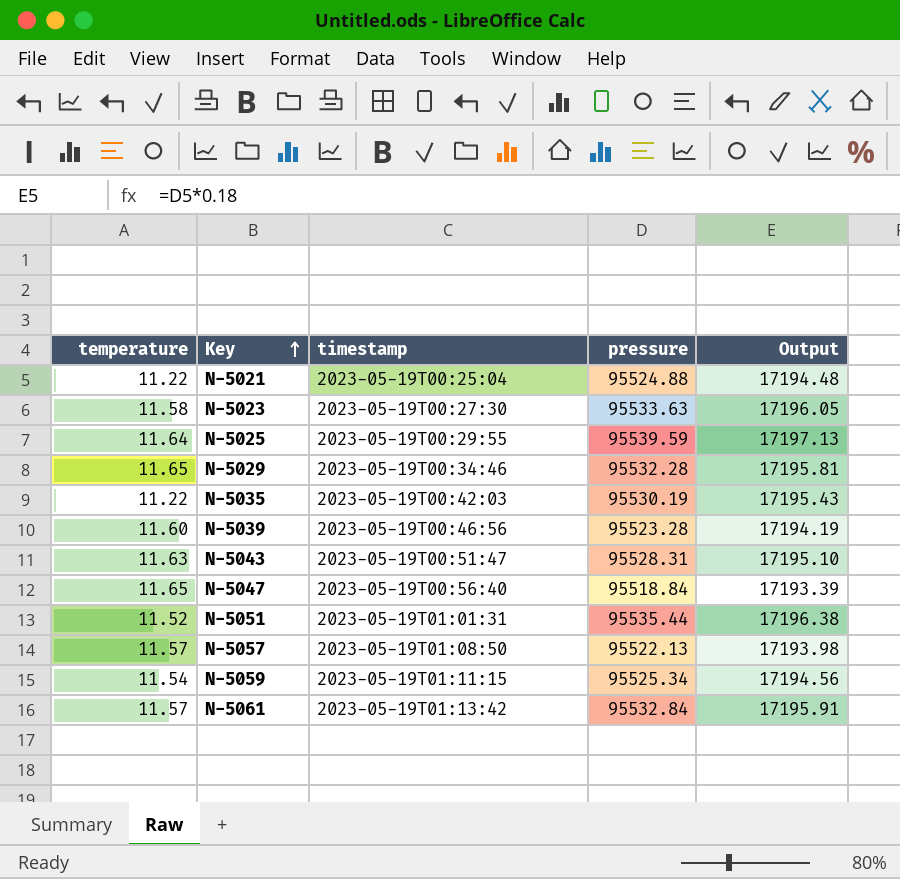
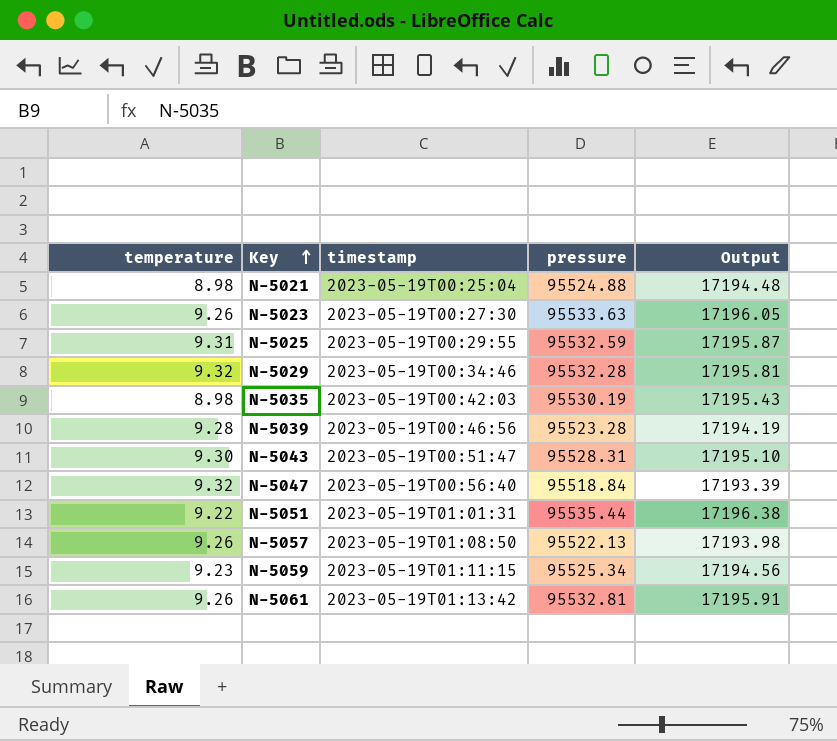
N-5021 | temperature: 11.22 -> 8.98
N-5023 | temperature: 11.58 -> 9.26
N-5025 | temperature: 11.64 -> 9.31
N-5025 | pressure: 95539.59 -> 95532.59
N-5025 | Output: 17197.13 -> 17195.87
N-5029 | temperature: 11.65 -> 9.32
N-5035 | temperature: 11.22 -> 8.98
N-5039 | temperature: 11.60 -> 9.28
N-5043 | temperature: 11.63 -> 9.30
N-5047 | temperature: 11.65 -> 9.32
N-5051 | temperature: 11.52 -> 9.22
N-5057 | temperature: 11.57 -> 9.26
N-5059 | temperature: 11.54 -> 9.23
N-5061 | temperature: 11.57 -> 9.26
N-5061 | pressure: 95532.84 -> 95532.81

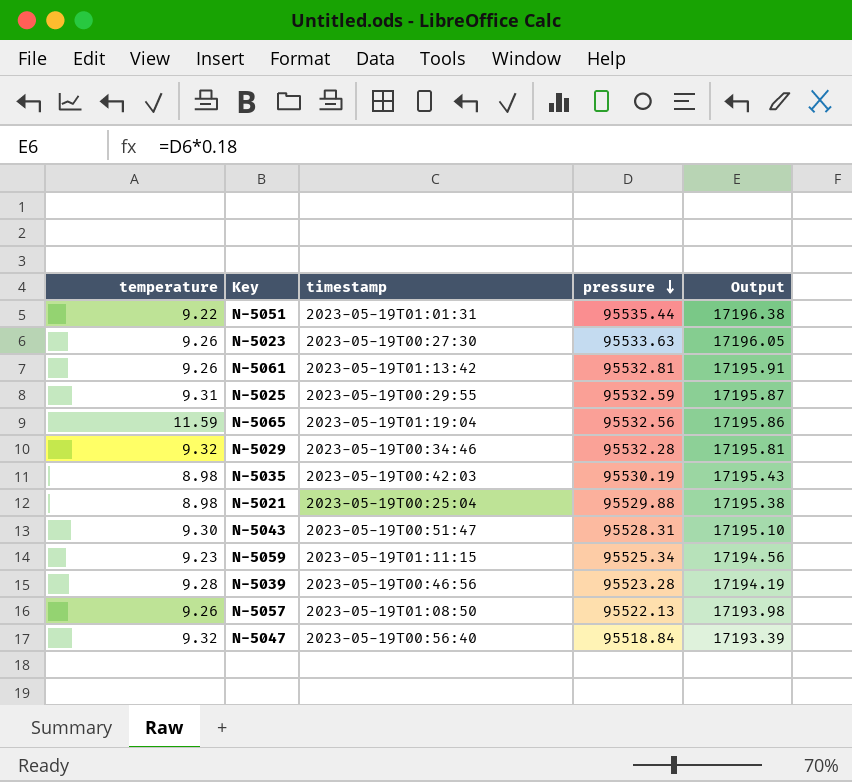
row order: Key ascending -> pressure descending
row N-5065: none -> 11.59 | 2023-05-19T01:19:04 | 95532.56 | 17195.86
N-5021 | pressure: 95524.88 -> 95529.88
N-5021 | Output: 17194.48 -> 17195.38

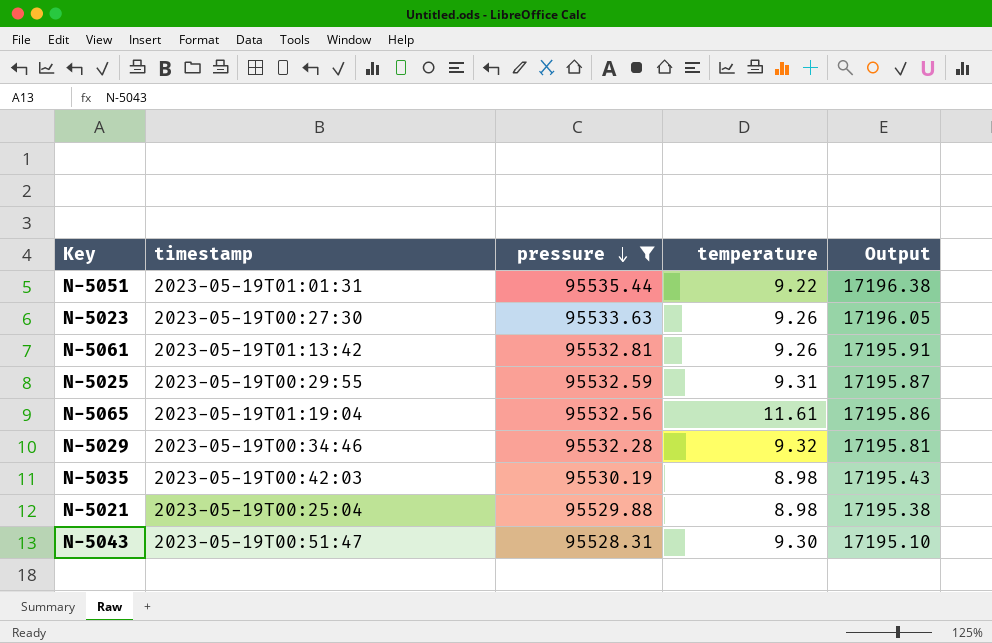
filter: none -> pressure >= 95528.31
column temperature | position: 1 -> 4
N-5065 | temperature: 11.59 -> 11.61

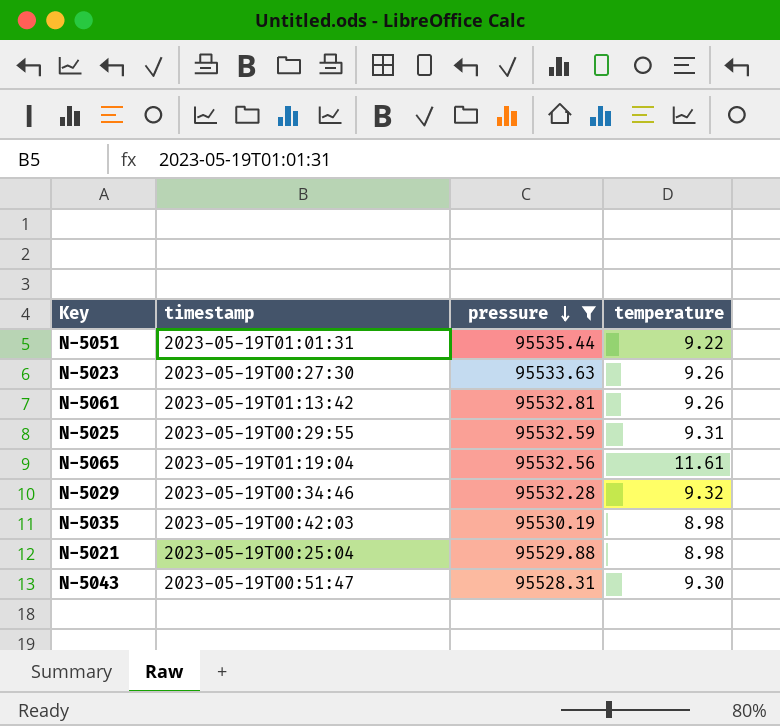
column Output | formula: [pressure] * 0.18 -> none

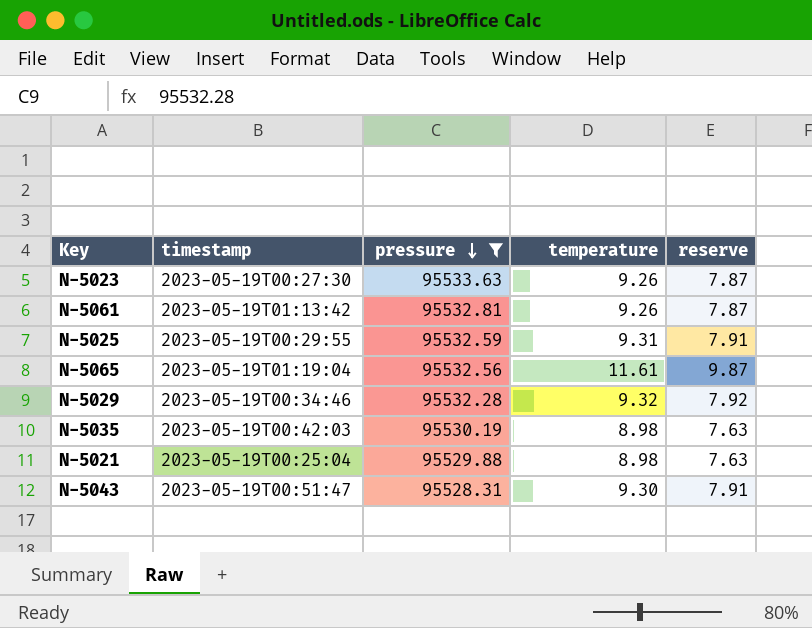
column reserve | formula: none -> [temperature] * 0.85
row N-5051: 2023-05-19T01:01:31 | 95535.44 | 9.22 -> none

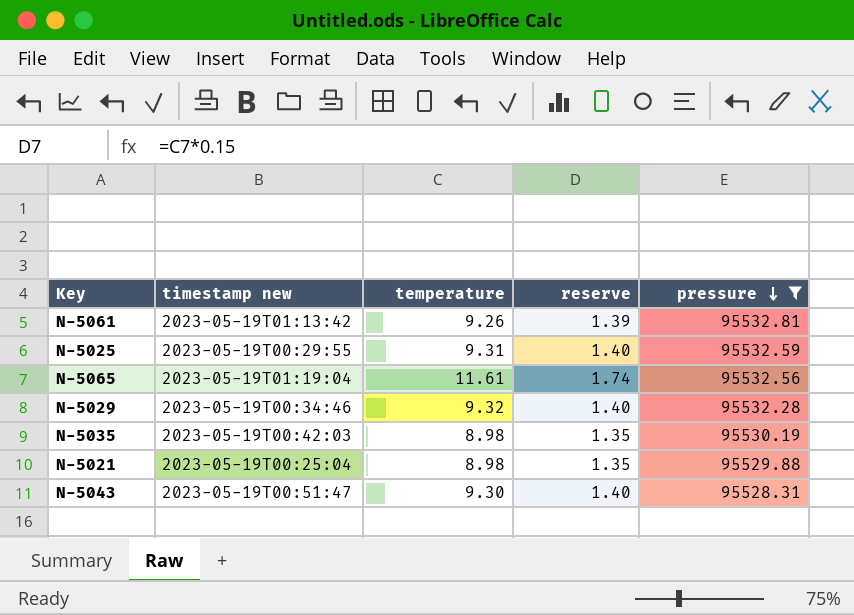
column name: timestamp -> timestamp new
column reserve | formula: [temperature] * 0.85 -> [temperature] * 0.15
column pressure | position: 3 -> 5
row N-5023: 2023-05-19T00:27:30 | 95533.63 | 9.26 | 7.87 -> none

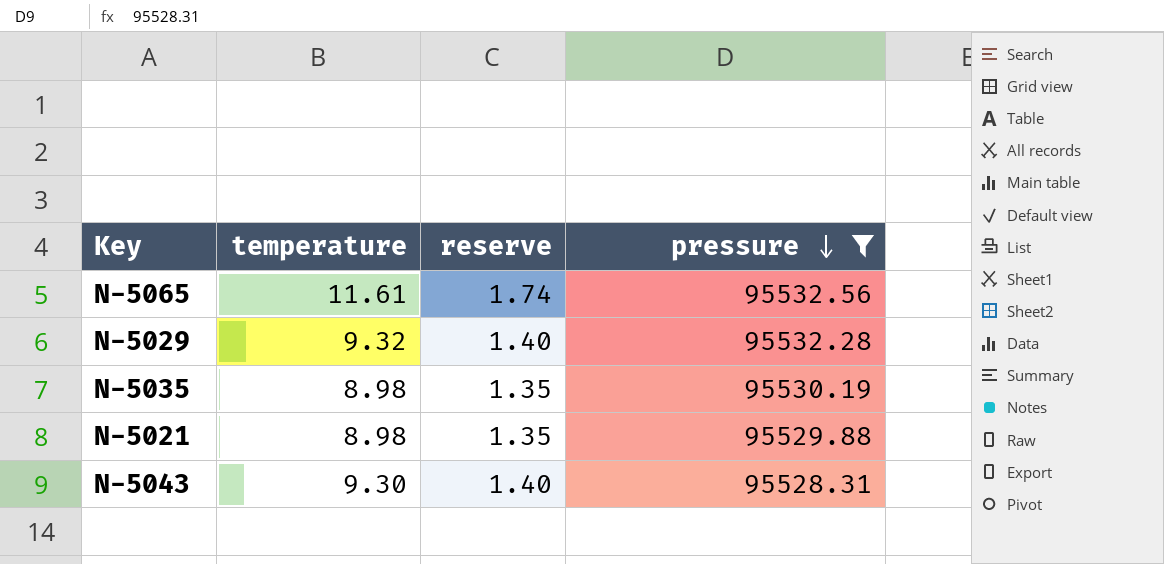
column timestamp new | position: 2 -> none
row N-5061: 2023-05-19T01:13:42 | 9.26 | 1.39 | 95532.81 -> none
row N-5025: 2023-05-19T00:29:55 | 9.31 | 1.40 | 95532.59 -> none

